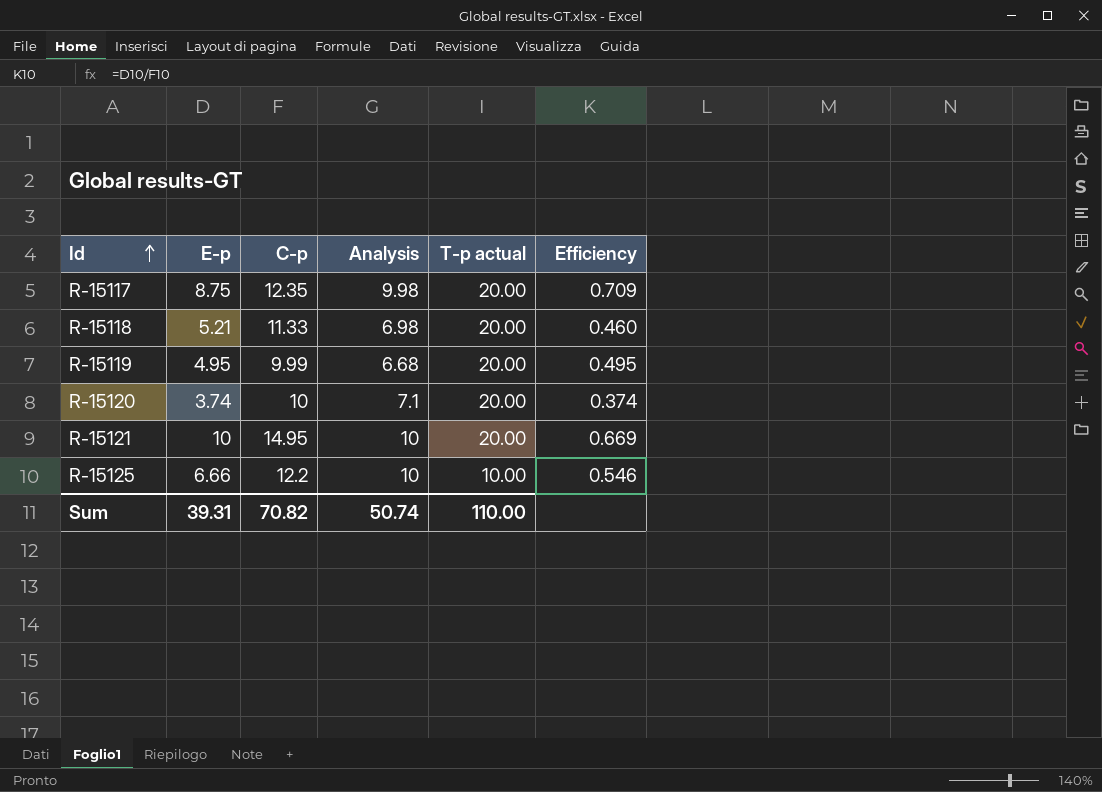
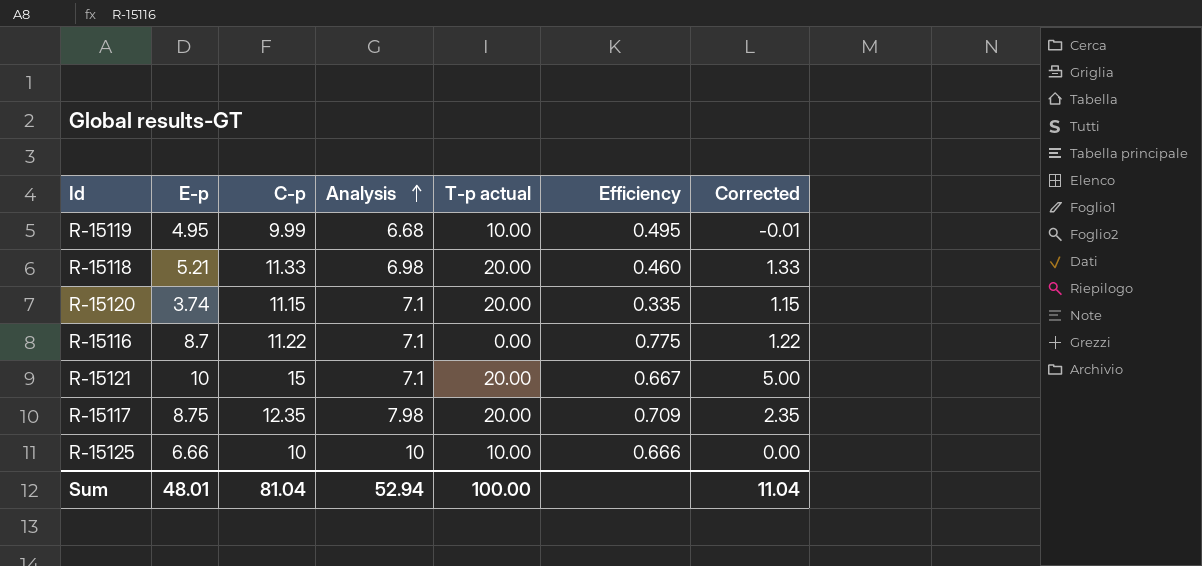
row order: Id ascending -> Analysis ascending
column Corrected | formula: none -> [C-p] - 10
R-15119 | T-p actual: 20.00 -> 10.00
R-15120 | C-p: 10 -> 11.15
R-15120 | Efficiency: 0.374 -> 0.335
row R-15116: none -> 8.7 | 11.22 | 7.1 | 0.00 | 0.775 | 1.22
R-15121 | C-p: 14.95 -> 15
R-15121 | Analysis: 10 -> 7.1
R-15121 | Efficiency: 0.669 -> 0.667
R-15117 | Analysis: 9.98 -> 7.98
R-15125 | C-p: 12.2 -> 10
R-15125 | Efficiency: 0.546 -> 0.666
Sum | E-p: 39.31 -> 48.01
Sum | C-p: 70.82 -> 81.04
Sum | Analysis: 50.74 -> 52.94
Sum | T-p actual: 110.00 -> 100.00

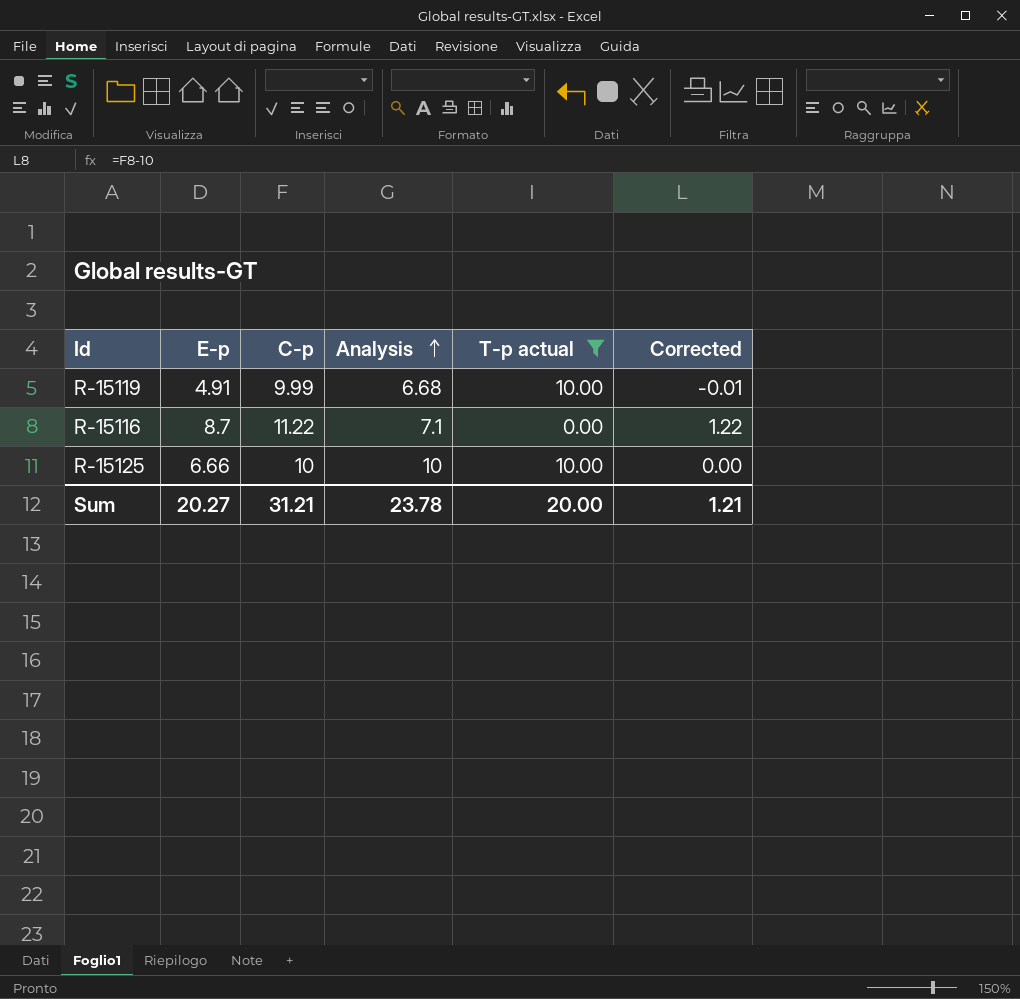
filter: none -> T-p actual != 20.00
column Efficiency | formula: [E-p] / [C-p] -> none
R-15119 | E-p: 4.95 -> 4.91
Sum | E-p: 48.01 -> 20.27
Sum | C-p: 81.04 -> 31.21
Sum | Analysis: 52.94 -> 23.78
Sum | T-p actual: 100.00 -> 20.00
Sum | Corrected: 11.04 -> 1.21

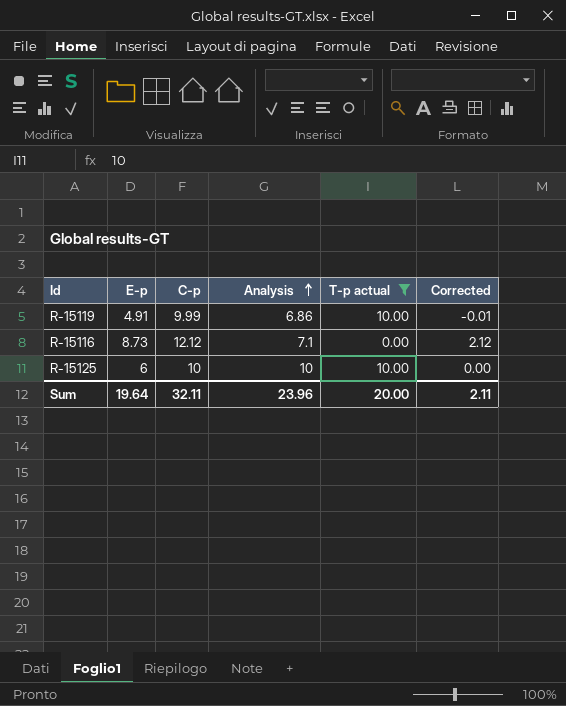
R-15119 | Analysis: 6.68 -> 6.86
R-15116 | E-p: 8.7 -> 8.73
R-15116 | C-p: 11.22 -> 12.12
R-15116 | Corrected: 1.22 -> 2.12
R-15125 | E-p: 6.66 -> 6
Sum | E-p: 20.27 -> 19.64
Sum | C-p: 31.21 -> 32.11
Sum | Analysis: 23.78 -> 23.96
Sum | Corrected: 1.21 -> 2.11

